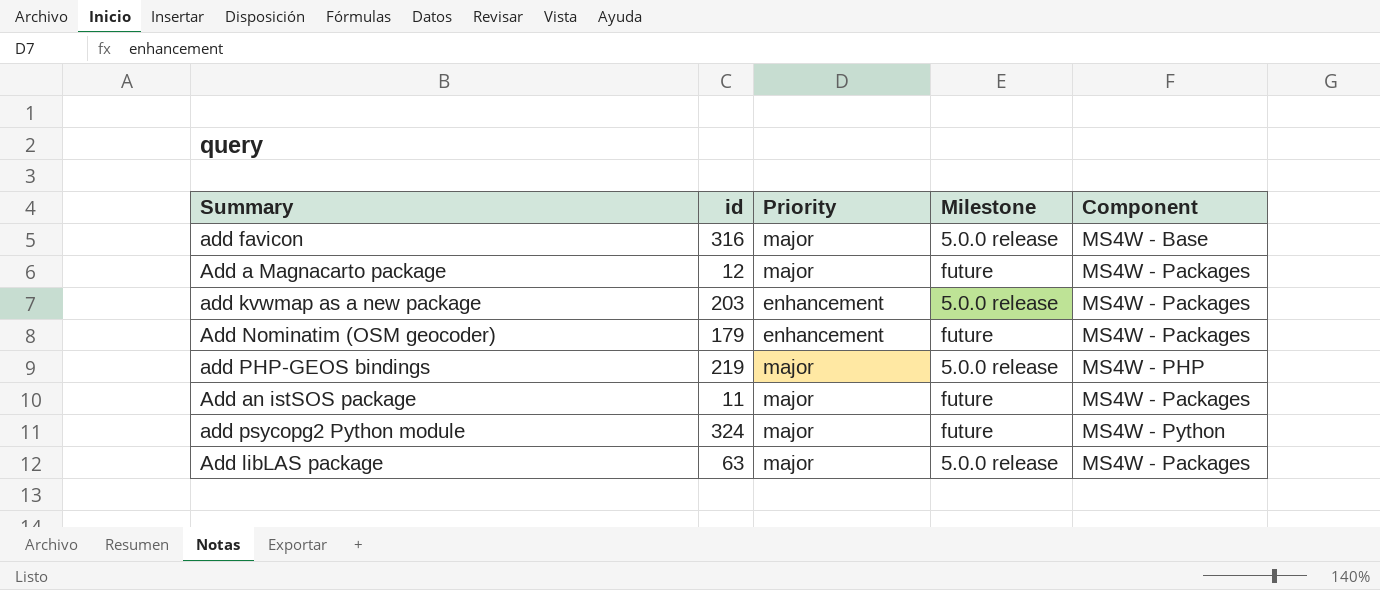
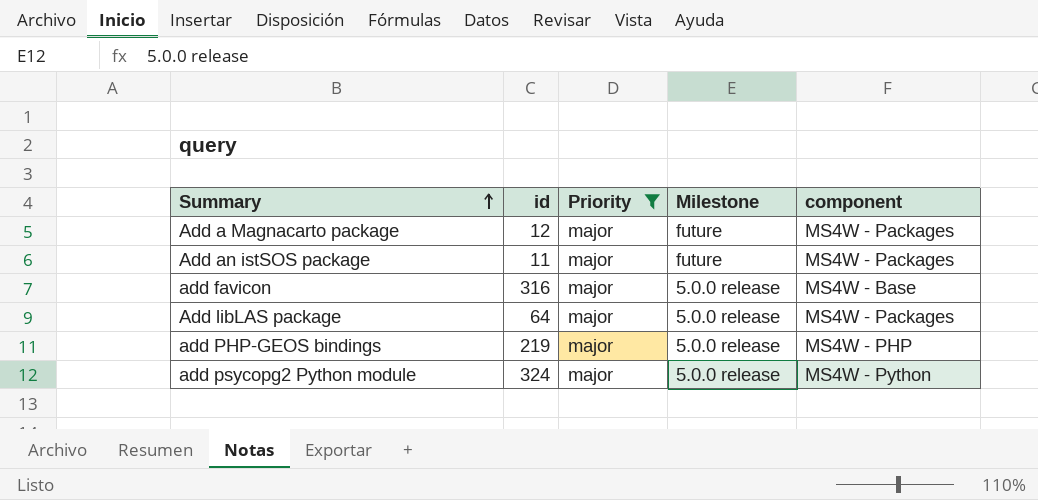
filter: none -> Priority = major
row order: none -> Summary ascending
column name: Component -> component
Add libLAS package | id: 63 -> 64
add psycopg2 Python module | Milestone: future -> 5.0.0 release

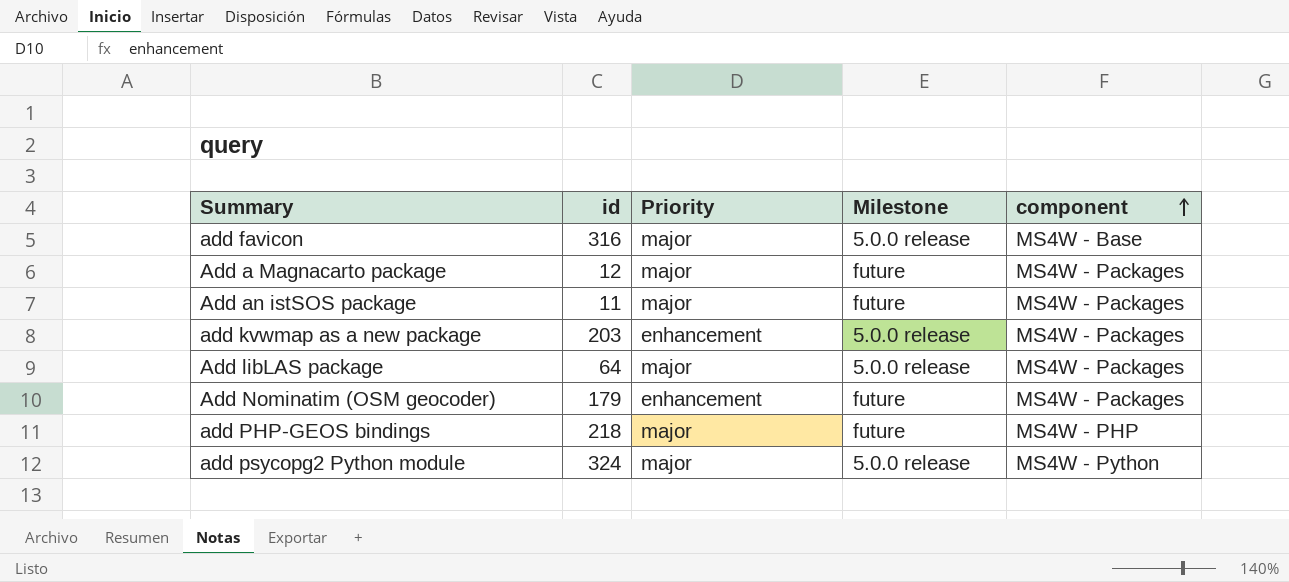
filter: Priority = major -> none
row order: Summary ascending -> component ascending
add PHP-GEOS bindings | id: 219 -> 218
add PHP-GEOS bindings | Milestone: 5.0.0 release -> future

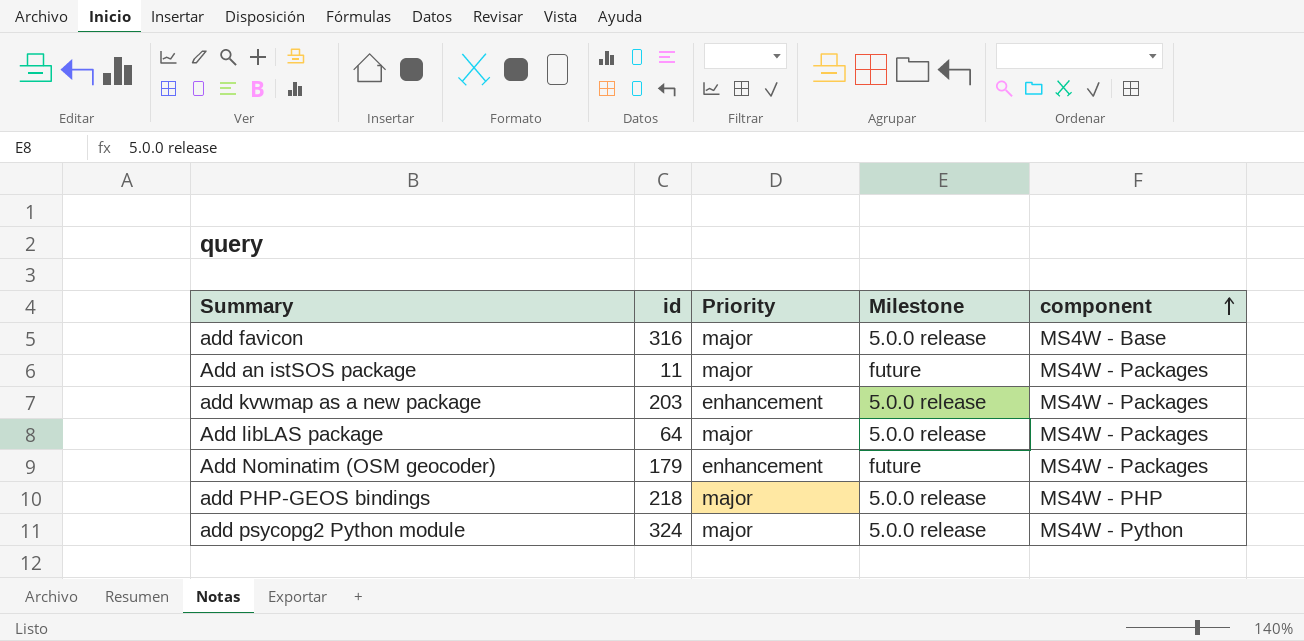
row Add a Magnacarto package: 12 | major | future | MS4W - Packages -> none
add PHP-GEOS bindings | Milestone: future -> 5.0.0 release

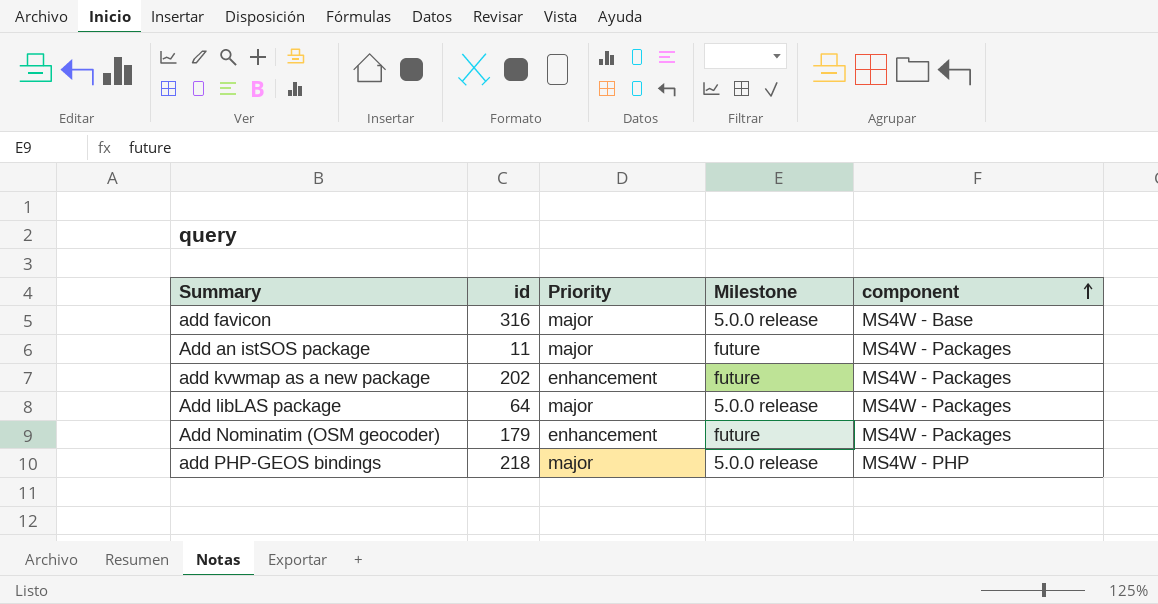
row add psycopg2 Python module: 324 | major | 5.0.0 release | MS4W - Python -> none
add kvwmap as a new package | id: 203 -> 202
add kvwmap as a new package | Milestone: 5.0.0 release -> future

